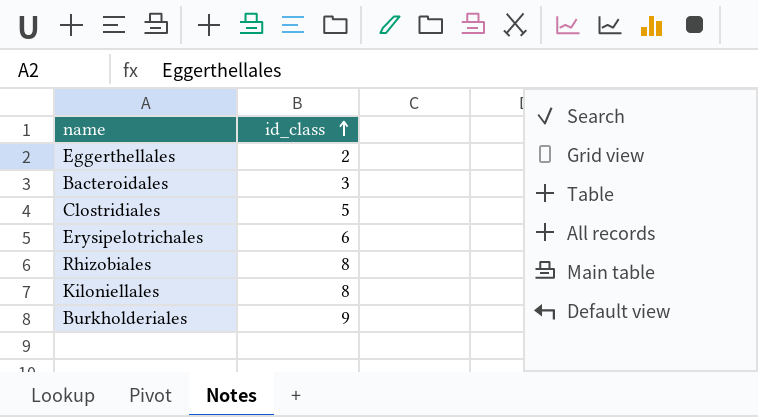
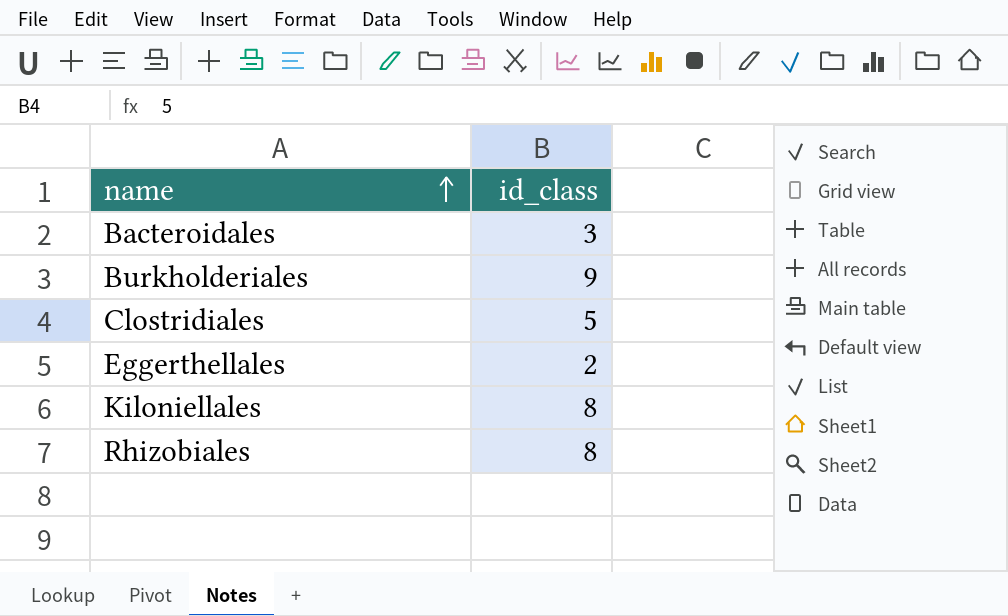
row order: id_class ascending -> name ascending
row Erysipelotrichales: 6 -> none

